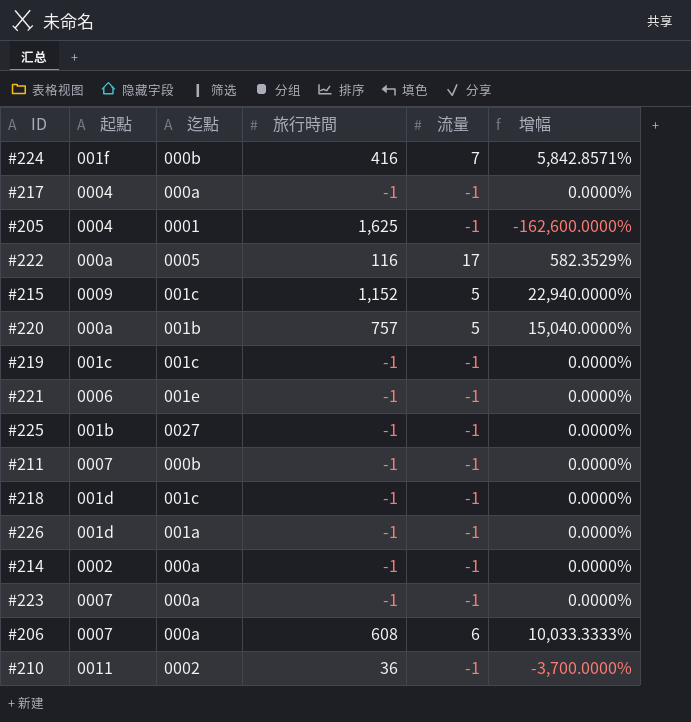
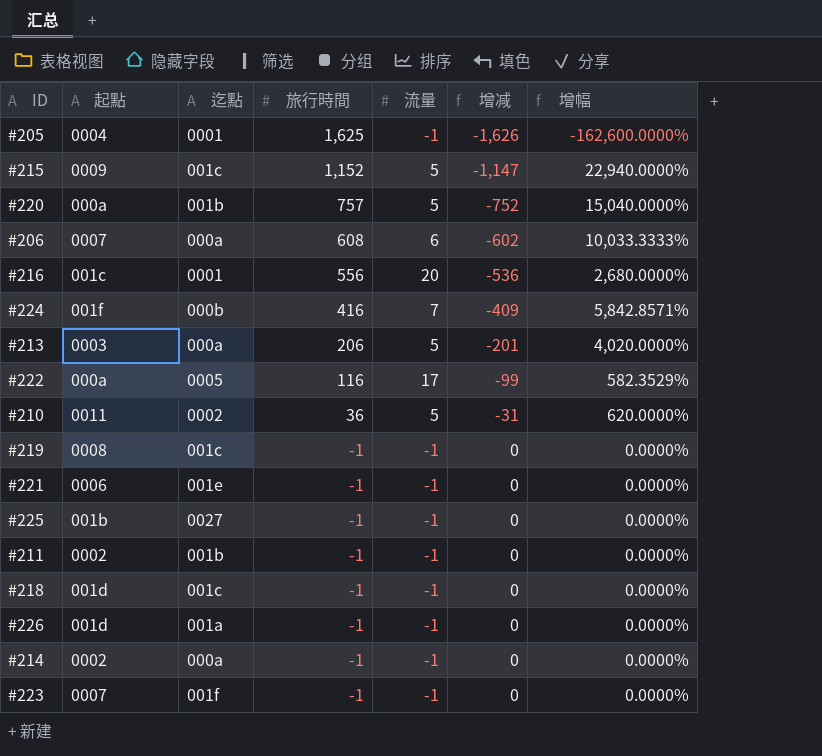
row order: none -> 旅行時間 descending
column 增减 | formula: none -> [流量] - [旅行時間]
row #217: 0004 | 000a | -1 | -1 | 0.0000% -> none
row #216: none -> 001c | 0001 | 556 | 20 | -536 | 2,680.0000%
row #213: none -> 0003 | 000a | 206 | 5 | -201 | 4,020.0000%
#210 | 流量: -1 -> 5
#210 | 增幅: -3,700.0000% -> 620.0000%
#219 | 起點: 001c -> 0008
#211 | 起點: 0007 -> 0002
#211 | 迄點: 000b -> 001b
#223 | 迄點: 000a -> 001f

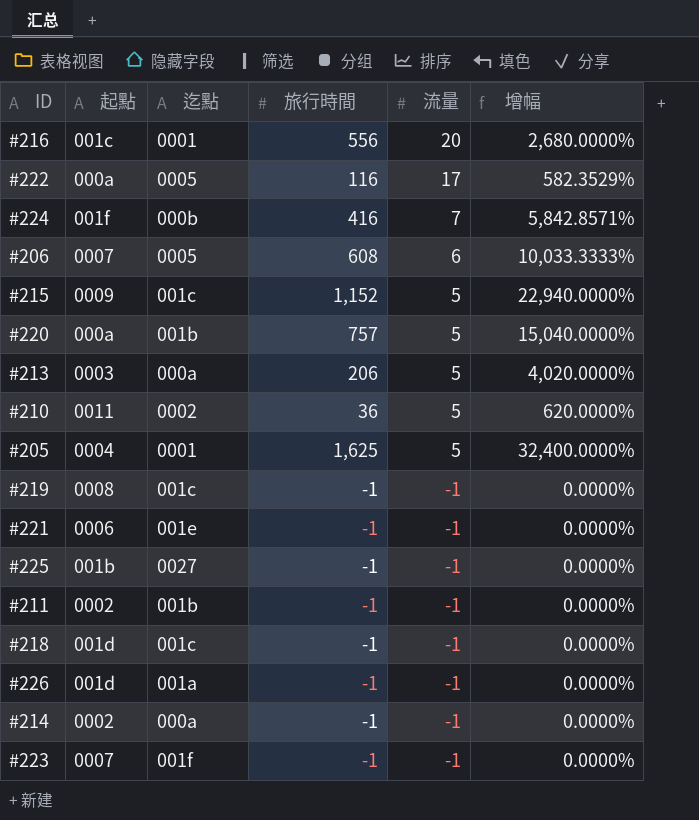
row order: 旅行時間 descending -> 流量 descending
column 增减 | formula: [流量] - [旅行時間] -> none
#206 | 迄點: 000a -> 0005
#205 | 流量: -1 -> 5
#205 | 增幅: -162,600.0000% -> 32,400.0000%

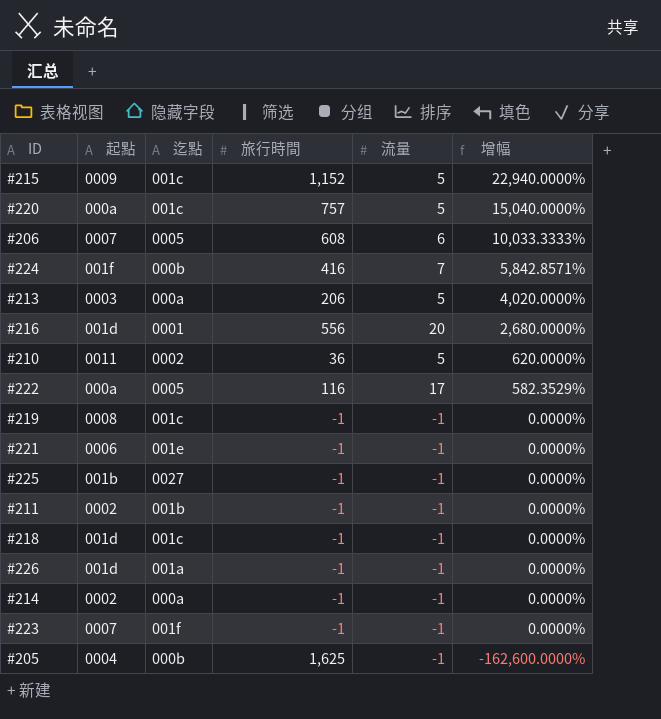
row order: 流量 descending -> 增幅 descending
#220 | 迄點: 001b -> 001c
#216 | 起點: 001c -> 001d
#205 | 迄點: 0001 -> 000b
#205 | 流量: 5 -> -1
#205 | 增幅: 32,400.0000% -> -162,600.0000%

